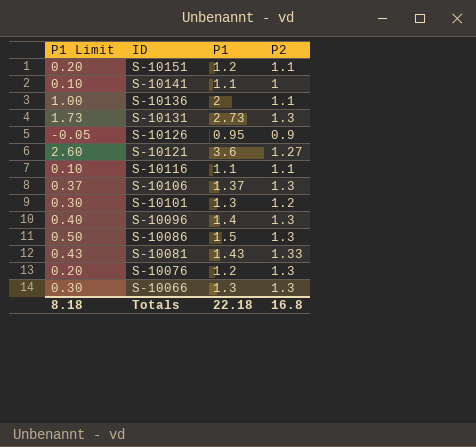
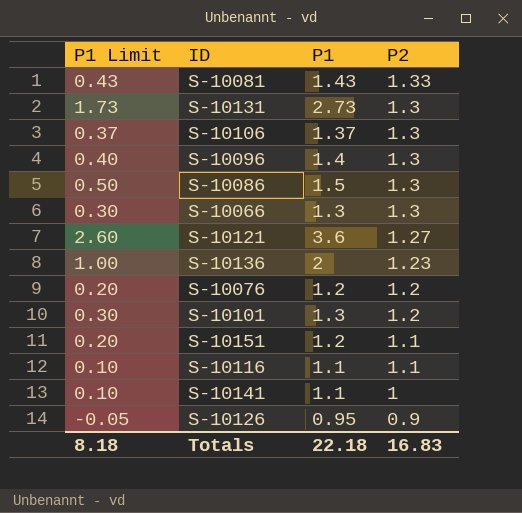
row order: ID descending -> P2 descending
S-10136 | P2: 1.1 -> 1.23
S-10076 | P2: 1.3 -> 1.2
Totals | P2: 16.8 -> 16.83

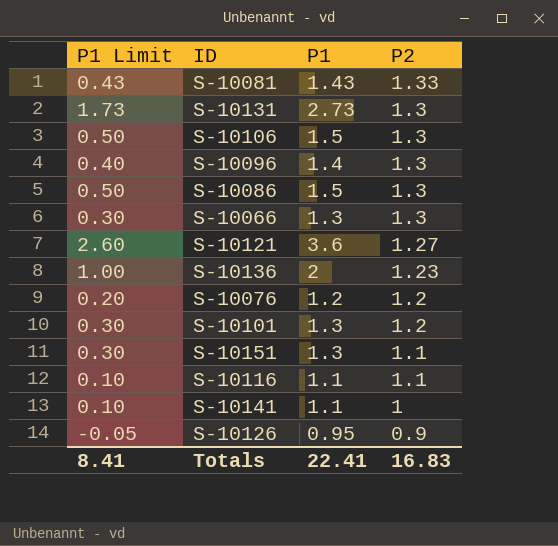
S-10106 | P1 Limit: 0.37 -> 0.50
S-10106 | P1: 1.37 -> 1.5
S-10151 | P1 Limit: 0.20 -> 0.30
S-10151 | P1: 1.2 -> 1.3
Totals | P1 Limit: 8.18 -> 8.41
Totals | P1: 22.18 -> 22.41

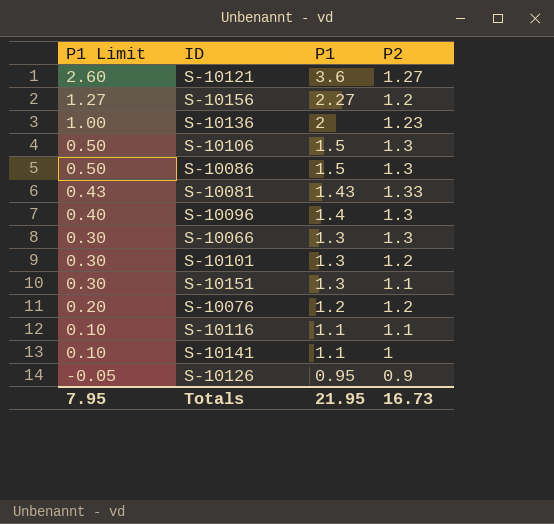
row order: P2 descending -> P1 Limit descending
row S-10131: 1.73 | 2.73 | 1.3 -> none
row S-10156: none -> 1.27 | 2.27 | 1.2
Totals | P1 Limit: 8.41 -> 7.95
Totals | P1: 22.41 -> 21.95
Totals | P2: 16.83 -> 16.73

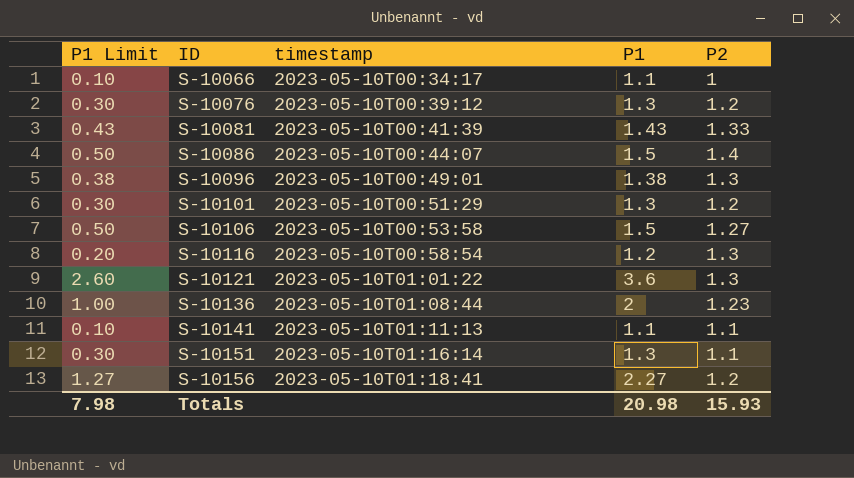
row order: P1 Limit descending -> ID ascending
column timestamp | position: none -> 3
row S-10126: -0.05 | 0.95 | 0.9 -> none
S-10066 | P1 Limit: 0.30 -> 0.10
S-10066 | P1: 1.3 -> 1.1
S-10066 | P2: 1.3 -> 1
S-10076 | P1 Limit: 0.20 -> 0.30
S-10076 | P1: 1.2 -> 1.3
S-10086 | P2: 1.3 -> 1.4
S-10096 | P1 Limit: 0.40 -> 0.38
S-10096 | P1: 1.4 -> 1.38
S-10106 | P2: 1.3 -> 1.27
S-10116 | P1 Limit: 0.10 -> 0.20
S-10116 | P1: 1.1 -> 1.2
S-10116 | P2: 1.1 -> 1.3
S-10121 | P2: 1.27 -> 1.3
S-10141 | P2: 1 -> 1.1
Totals | P1 Limit: 7.95 -> 7.98
Totals | P1: 21.95 -> 20.98
Totals | P2: 16.73 -> 15.93

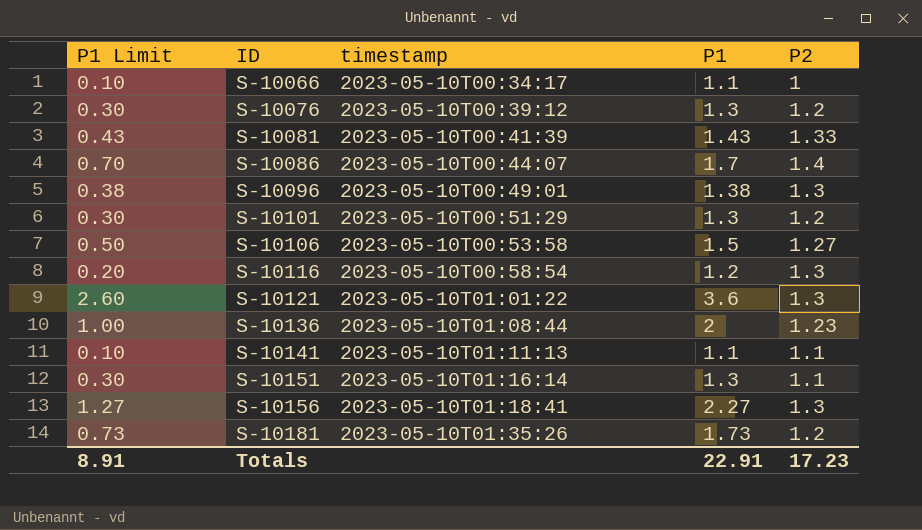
S-10086 | P1 Limit: 0.50 -> 0.70
S-10086 | P1: 1.5 -> 1.7
S-10156 | P2: 1.2 -> 1.3
row S-10181: none -> 0.73 | 2023-05-10T01:35:26 | 1.73 | 1.2
Totals | P1 Limit: 7.98 -> 8.91
Totals | P1: 20.98 -> 22.91
Totals | P2: 15.93 -> 17.23

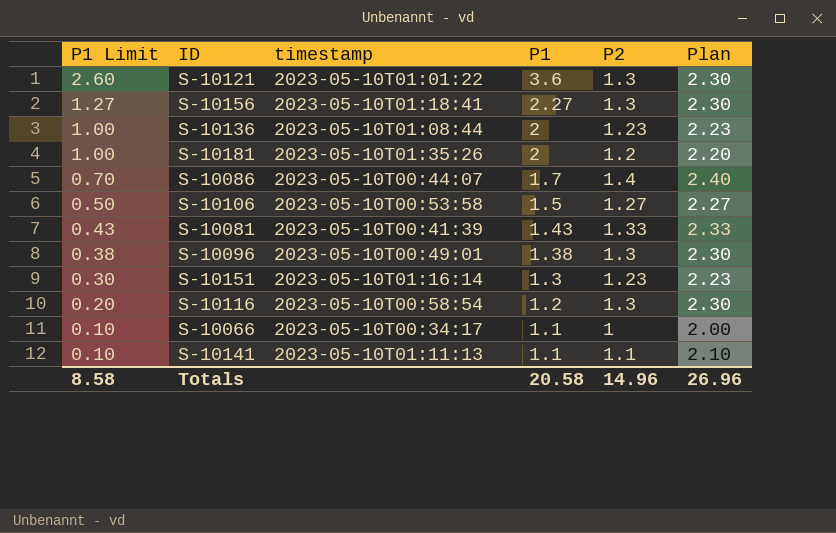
row order: ID ascending -> P1 Limit descending
column Plan | formula: none -> [P2] + 1
row S-10076: 0.30 | 2023-05-10T00:39:12 | 1.3 | 1.2 -> none
row S-10101: 0.30 | 2023-05-10T00:51:29 | 1.3 | 1.2 -> none
S-10181 | P1 Limit: 0.73 -> 1.00
S-10181 | P1: 1.73 -> 2
S-10151 | P2: 1.1 -> 1.23
Totals | P1 Limit: 8.91 -> 8.58
Totals | P1: 22.91 -> 20.58
Totals | P2: 17.23 -> 14.96

